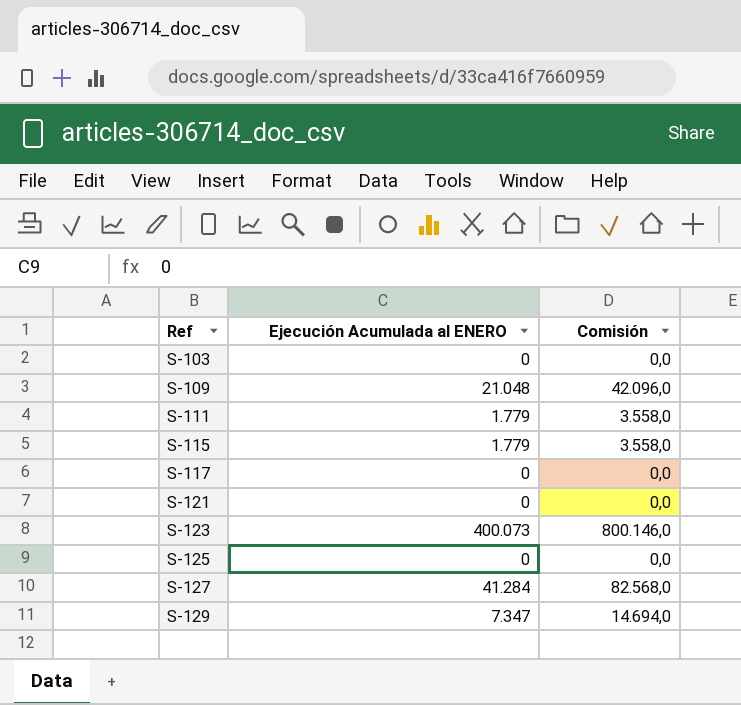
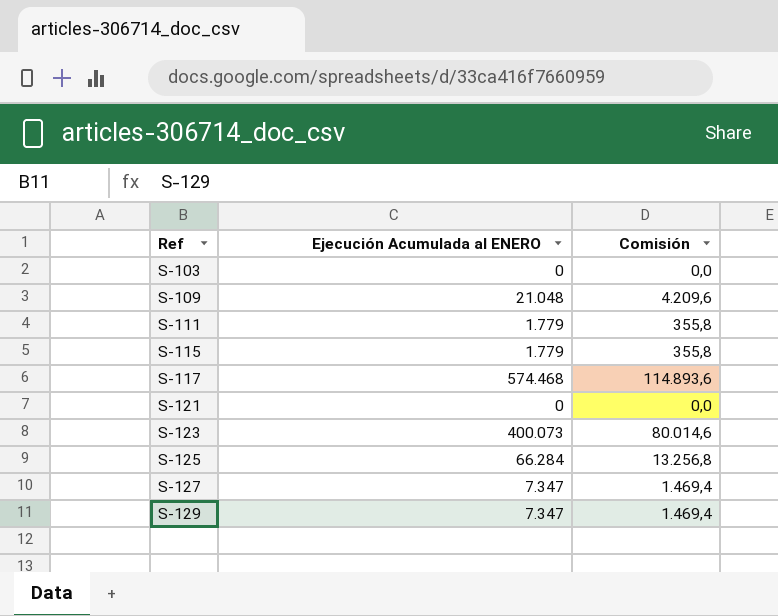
column Comisión | formula: [Ejecución Acumulada al ENERO] * 2 -> [Ejecución Acumulada al ENERO] * 0,2
S-117 | Ejecución Acumulada al ENERO: 0 -> 574.468
S-125 | Ejecución Acumulada al ENERO: 0 -> 66.284
S-127 | Ejecución Acumulada al ENERO: 41.284 -> 7.347

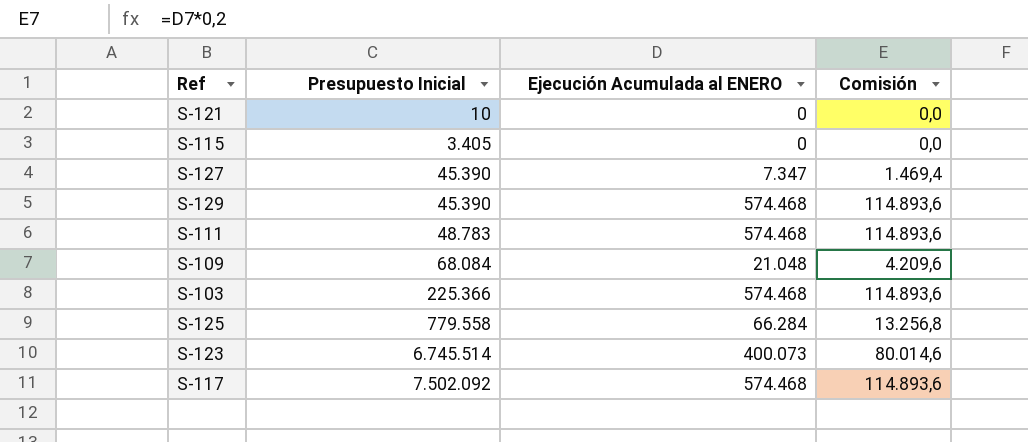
row order: Ref ascending -> Presupuesto Inicial ascending
column Presupuesto Inicial | position: none -> 2
S-115 | Ejecución Acumulada al ENERO: 1.779 -> 0
S-115 | Comisión: 355,8 -> 0,0
S-129 | Ejecución Acumulada al ENERO: 7.347 -> 574.468
S-129 | Comisión: 1.469,4 -> 114.893,6
S-111 | Ejecución Acumulada al ENERO: 1.779 -> 574.468
S-111 | Comisión: 355,8 -> 114.893,6
S-103 | Ejecución Acumulada al ENERO: 0 -> 574.468
S-103 | Comisión: 0,0 -> 114.893,6

